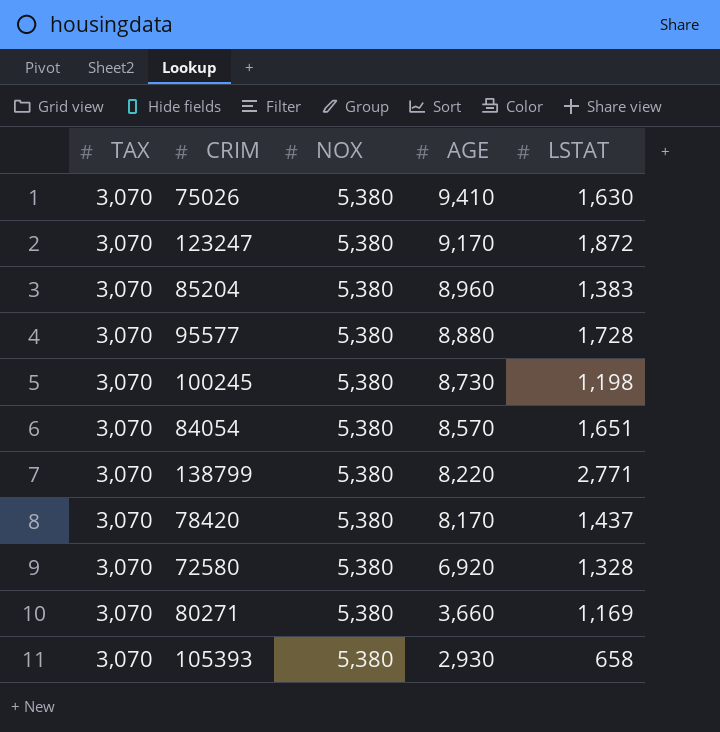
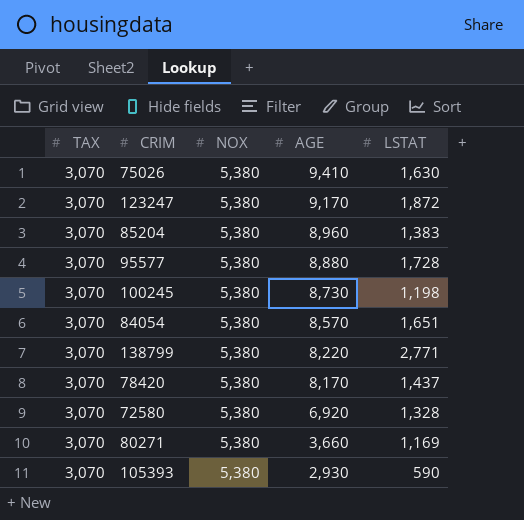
105393 | LSTAT: 658 -> 590

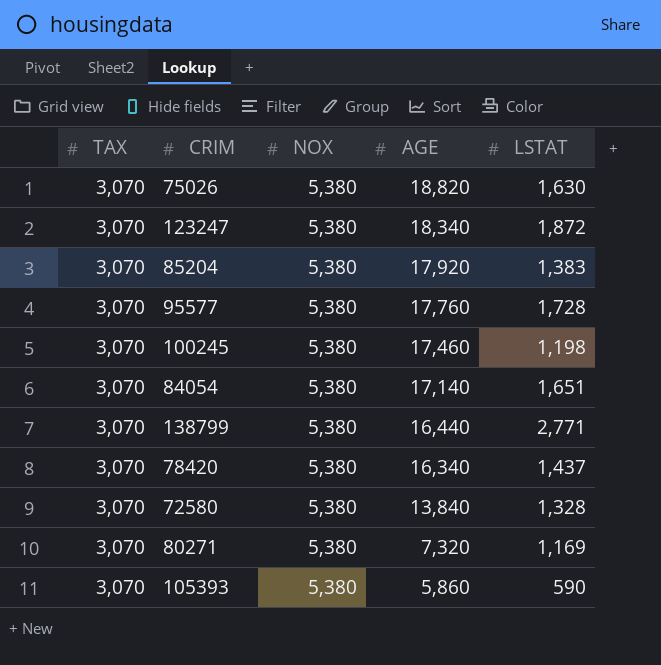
75026 | AGE: 9,410 -> 18,820
123247 | AGE: 9,170 -> 18,340
85204 | AGE: 8,960 -> 17,920
95577 | AGE: 8,880 -> 17,760
100245 | AGE: 8,730 -> 17,460
84054 | AGE: 8,570 -> 17,140
138799 | AGE: 8,220 -> 16,440
78420 | AGE: 8,170 -> 16,340
72580 | AGE: 6,920 -> 13,840
80271 | AGE: 3,660 -> 7,320
105393 | AGE: 2,930 -> 5,860

